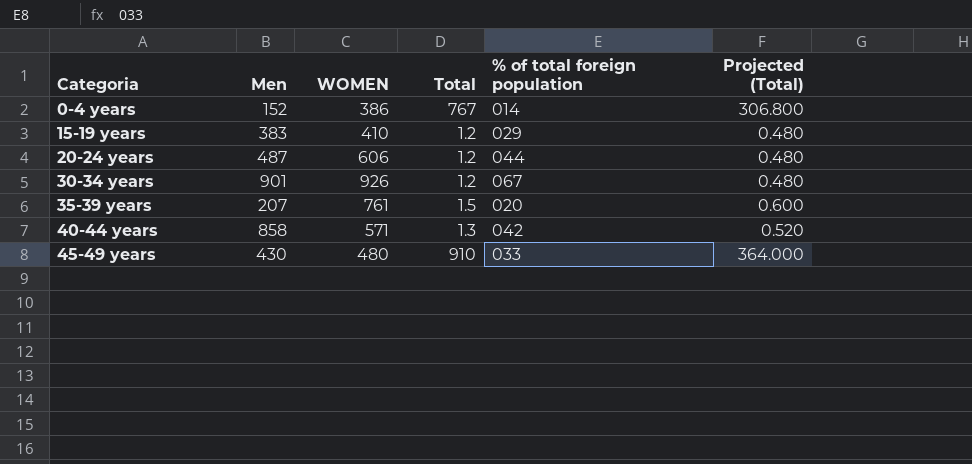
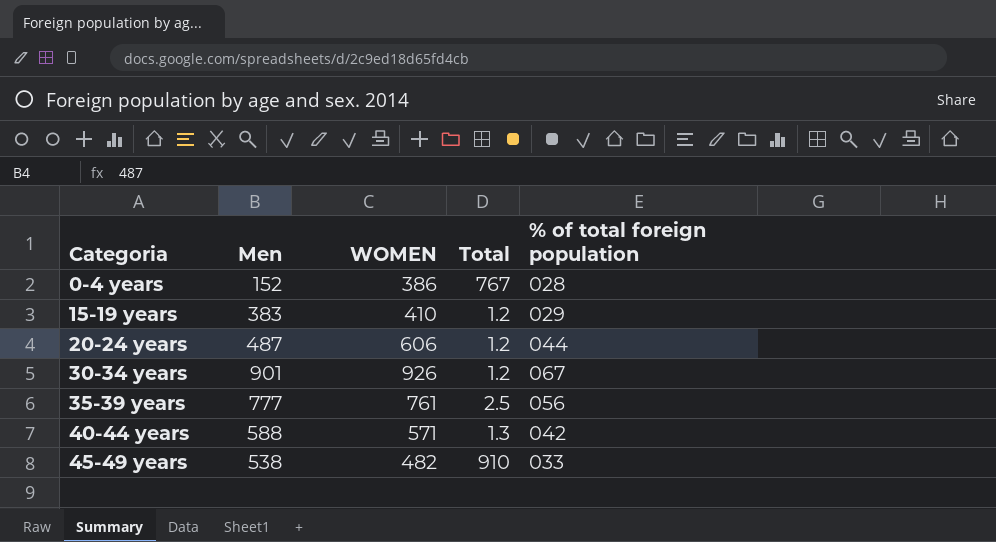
column Projected (Total) | formula: [Total] * 0.4 -> none
0-4 years | % of total foreign population: 014 -> 028
35-39 years | Men: 207 -> 777
35-39 years | Total: 1.5 -> 2.5
35-39 years | % of total foreign population: 020 -> 056
40-44 years | Men: 858 -> 588
45-49 years | Men: 430 -> 538
45-49 years | WOMEN: 480 -> 482

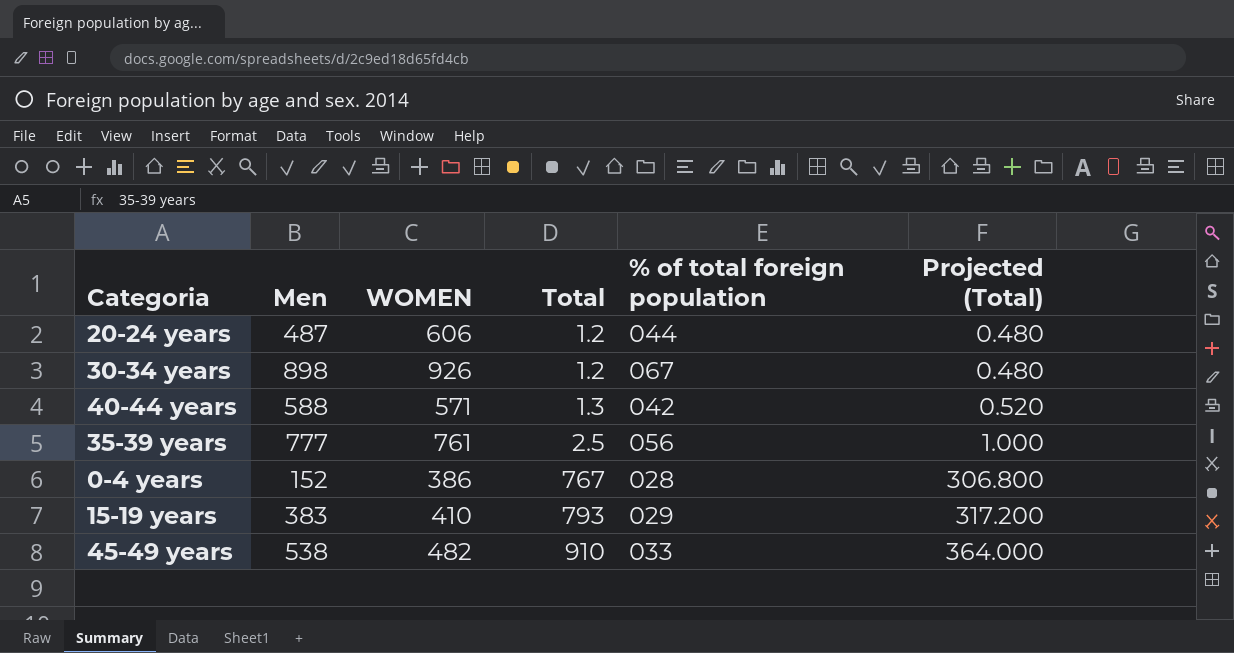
row order: Categoria ascending -> Total ascending
column Projected (Total) | formula: none -> [Total] * 0.4
30-34 years | Men: 901 -> 898
15-19 years | Total: 1.2 -> 793

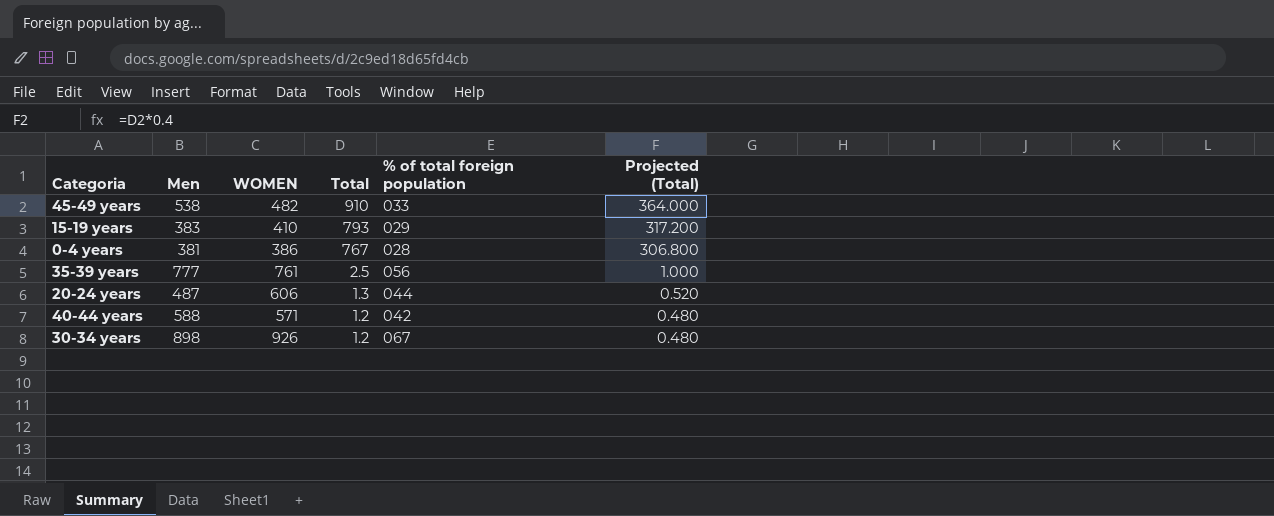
row order: Total ascending -> Total descending
0-4 years | Men: 152 -> 381
20-24 years | Total: 1.2 -> 1.3
20-24 years | Projected (Total): 0.480 -> 0.520
40-44 years | Total: 1.3 -> 1.2
40-44 years | Projected (Total): 0.520 -> 0.480

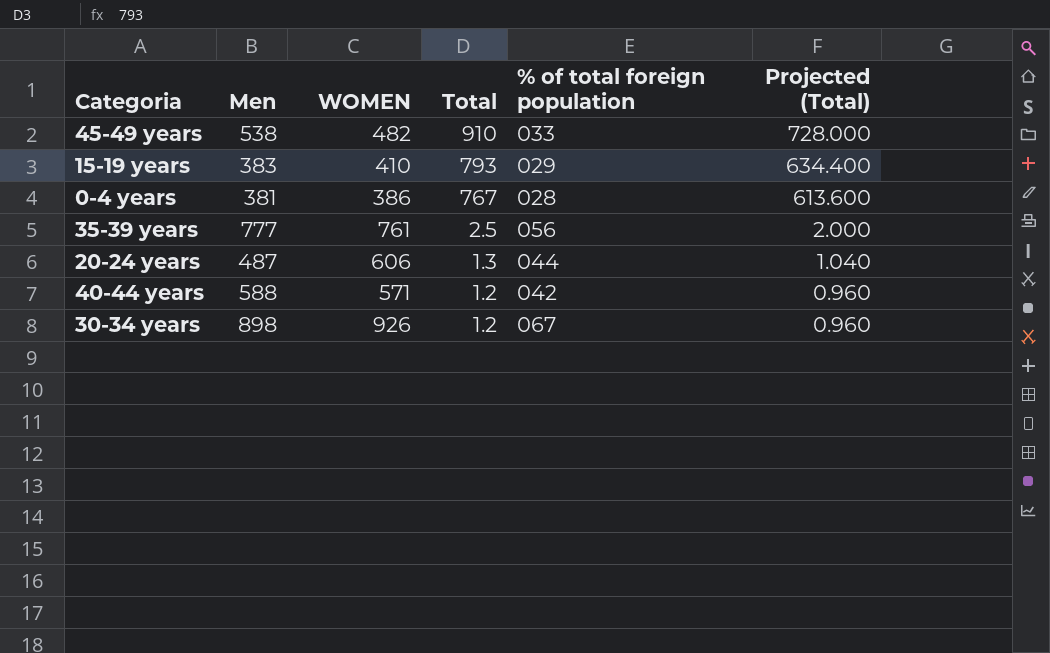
column Projected (Total) | formula: [Total] * 0.4 -> [Total] * 0.8

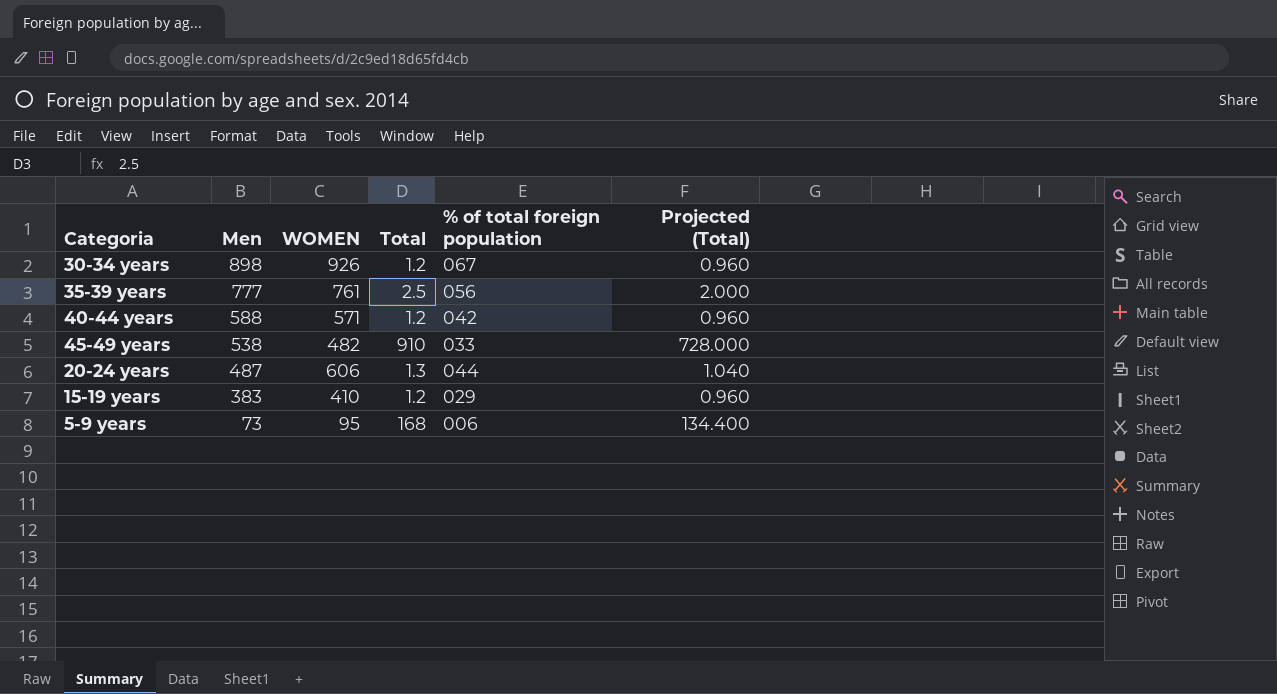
row order: Total descending -> Men descending
row 0-4 years: 381 | 386 | 767 | 028 | 613.600 -> none
15-19 years | Total: 793 -> 1.2
15-19 years | Projected (Total): 634.400 -> 0.960
row 5-9 years: none -> 73 | 95 | 168 | 006 | 134.400

